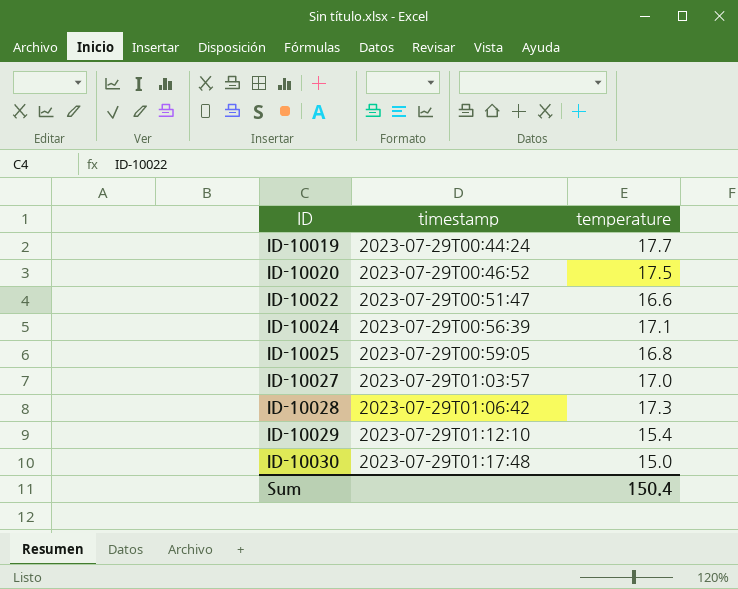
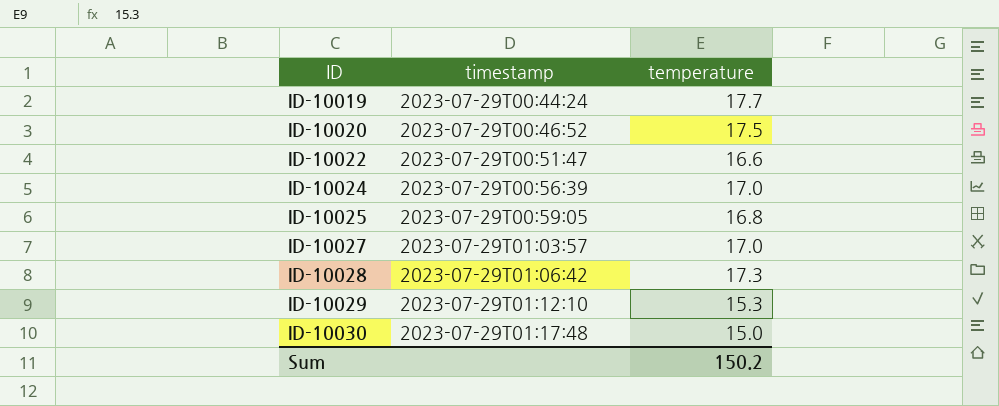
ID-10024 | temperature: 17.1 -> 17.0
ID-10029 | temperature: 15.4 -> 15.3
Sum | temperature: 150.4 -> 150.2

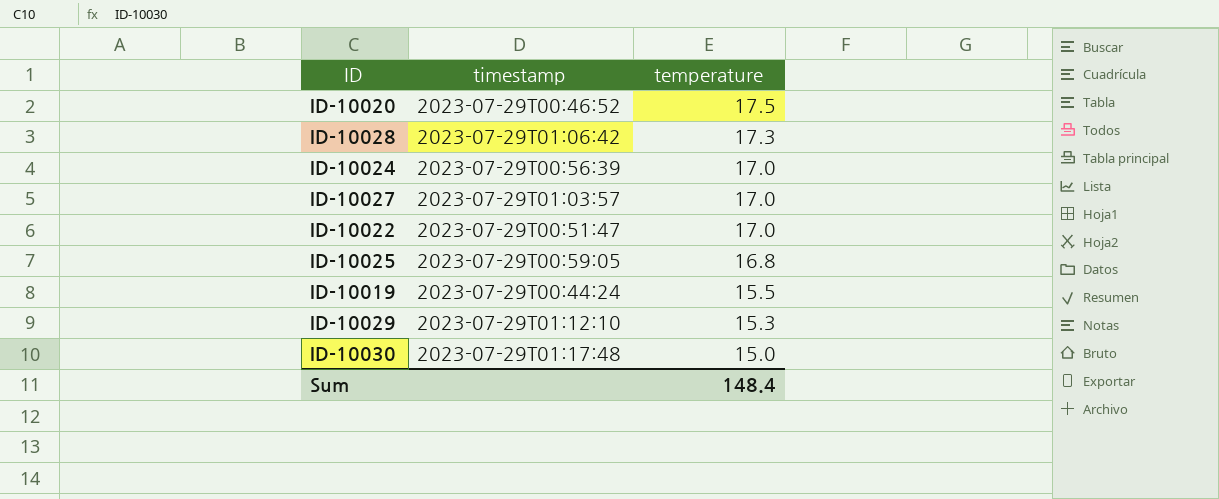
row order: ID ascending -> temperature descending
ID-10022 | temperature: 16.6 -> 17.0
ID-10019 | temperature: 17.7 -> 15.5
Sum | temperature: 150.2 -> 148.4

